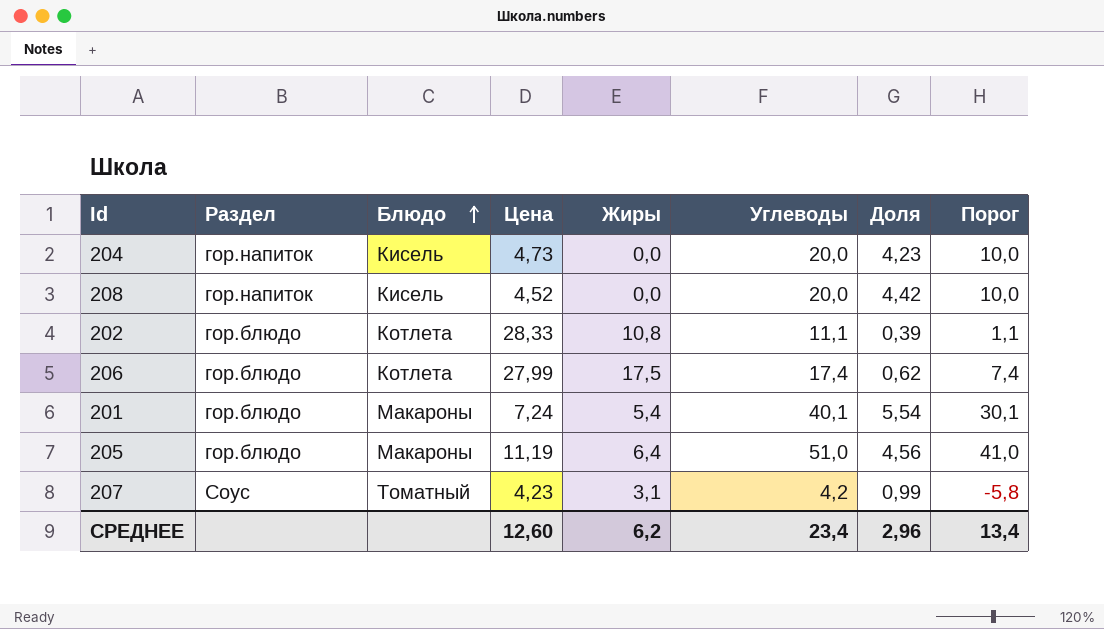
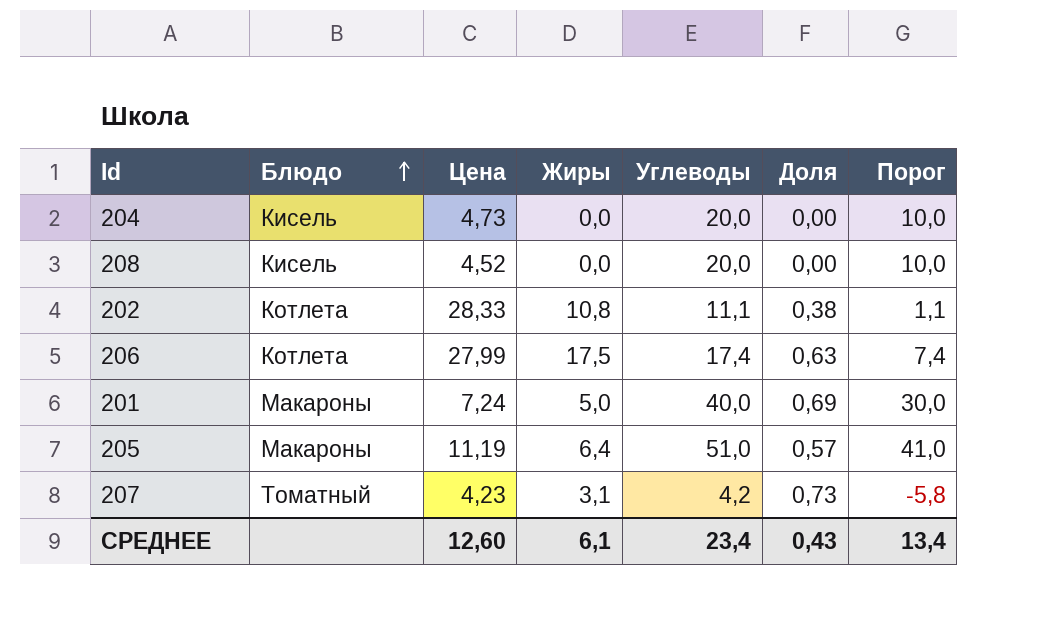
column Раздел | position: 2 -> none
column Доля | formula: [Углеводы] / [Цена] -> [Жиры] / [Цена]
201 | Жиры: 5,4 -> 5,0
201 | Углеводы: 40,1 -> 40,0
201 | Порог: 30,1 -> 30,0
СРЕДНЕЕ | Жиры: 6,2 -> 6,1
СРЕДНЕЕ | Доля: 2,96 -> 0,43

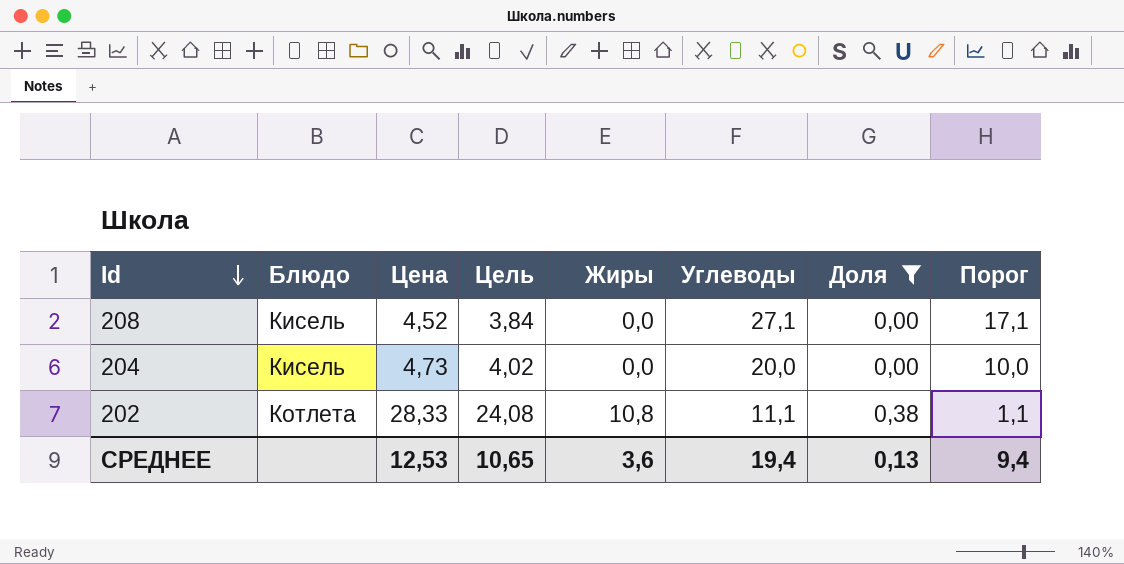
filter: none -> Доля <= 0,38
row order: Блюдо ascending -> Id descending
column Цель | formula: none -> [Цена] * 0,85
208 | Углеводы: 20,0 -> 27,1
208 | Порог: 10,0 -> 17,1
СРЕДНЕЕ | Цена: 12,60 -> 12,53
СРЕДНЕЕ | Жиры: 6,1 -> 3,6
СРЕДНЕЕ | Углеводы: 23,4 -> 19,4
СРЕДНЕЕ | Доля: 0,43 -> 0,13
СРЕДНЕЕ | Порог: 13,4 -> 9,4

